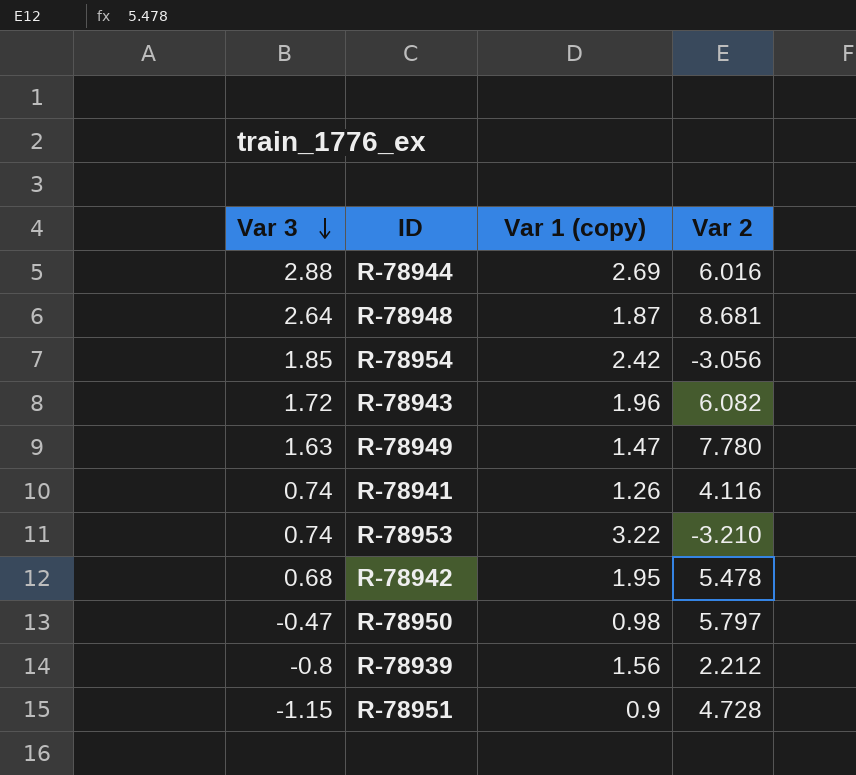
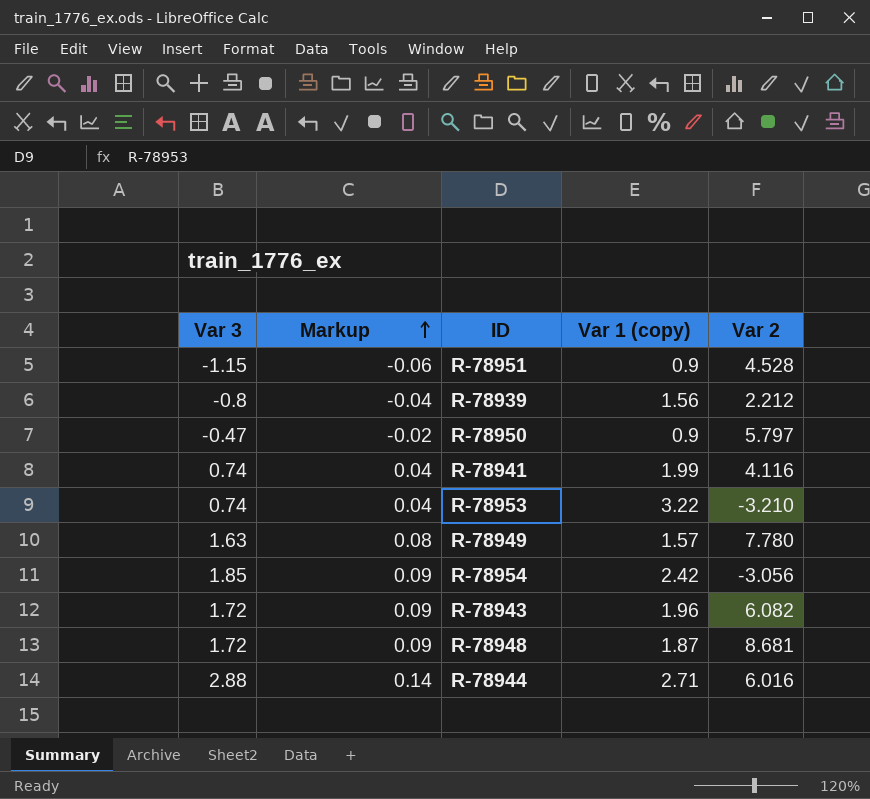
row order: Var 3 descending -> Markup ascending
column Markup | formula: none -> [Var 3] * 0.05
row R-78942: 0.68 | 1.95 | 5.478 -> none
R-78951 | Var 2: 4.728 -> 4.528
R-78950 | Var 1 (copy): 0.98 -> 0.9
R-78941 | Var 1 (copy): 1.26 -> 1.99
R-78949 | Var 1 (copy): 1.47 -> 1.57
R-78948 | Var 3: 2.64 -> 1.72
R-78944 | Var 1 (copy): 2.69 -> 2.71

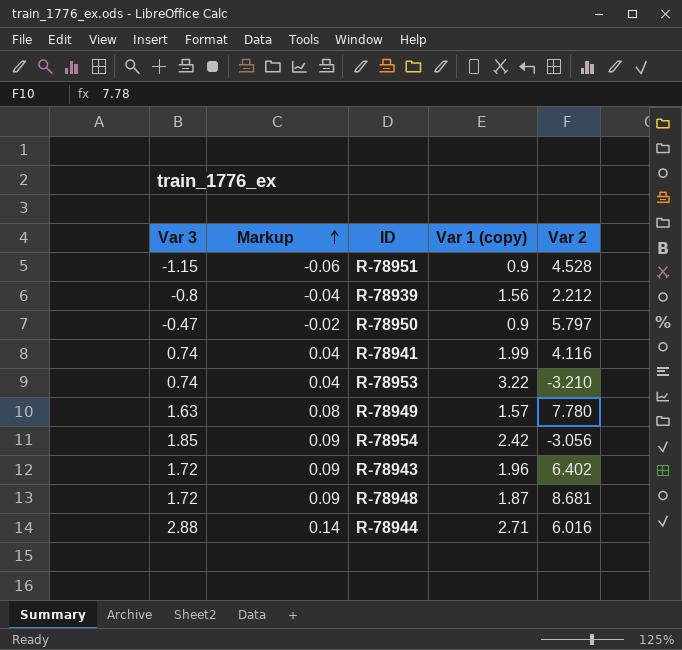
R-78943 | Var 2: 6.082 -> 6.402

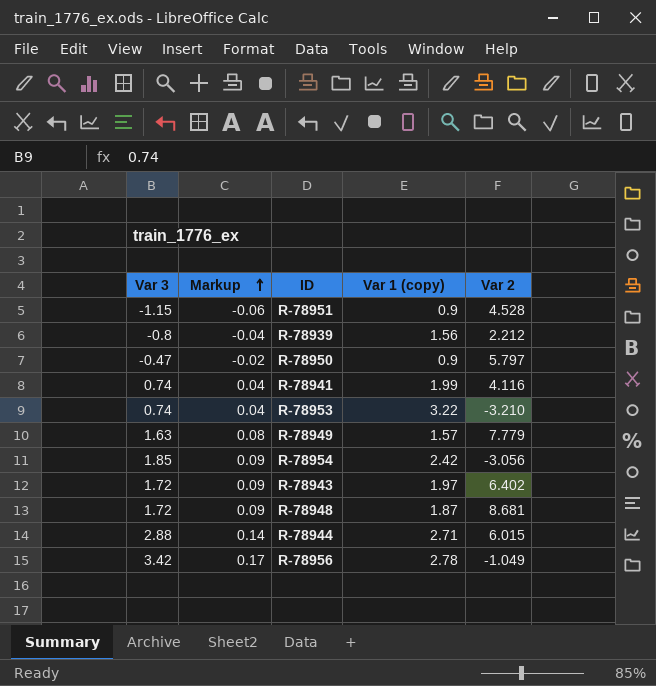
R-78949 | Var 2: 7.780 -> 7.779
R-78943 | Var 1 (copy): 1.96 -> 1.97
R-78944 | Var 2: 6.016 -> 6.015
row R-78956: none -> 3.42 | 0.17 | 2.78 | -1.049

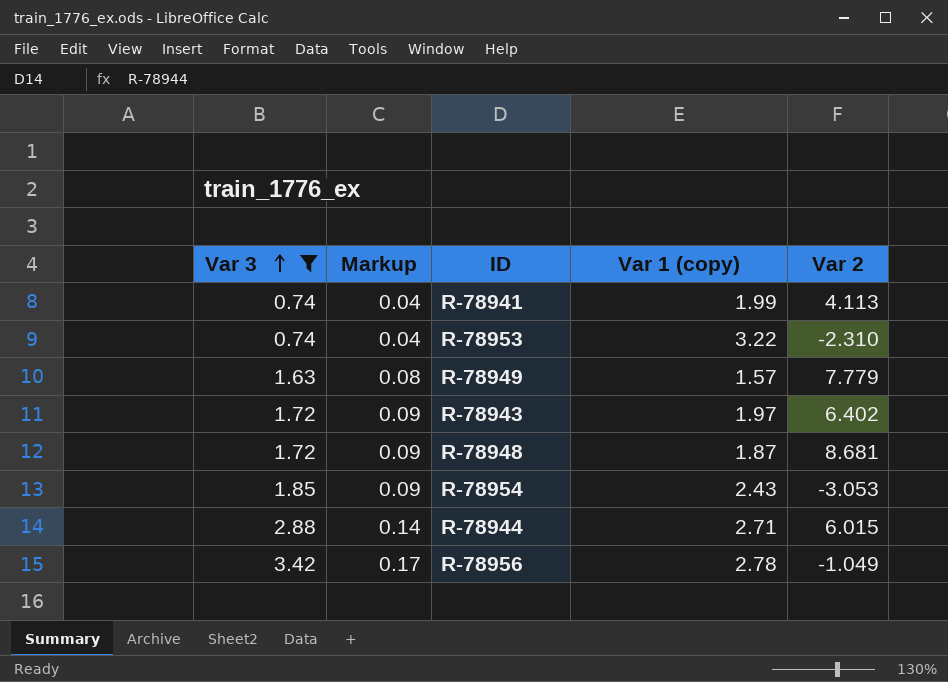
filter: none -> Var 3 >= 0.74
row order: Markup ascending -> Var 3 ascending
R-78941 | Var 2: 4.116 -> 4.113
R-78953 | Var 2: -3.210 -> -2.310
R-78954 | Var 1 (copy): 2.42 -> 2.43
R-78954 | Var 2: -3.056 -> -3.053

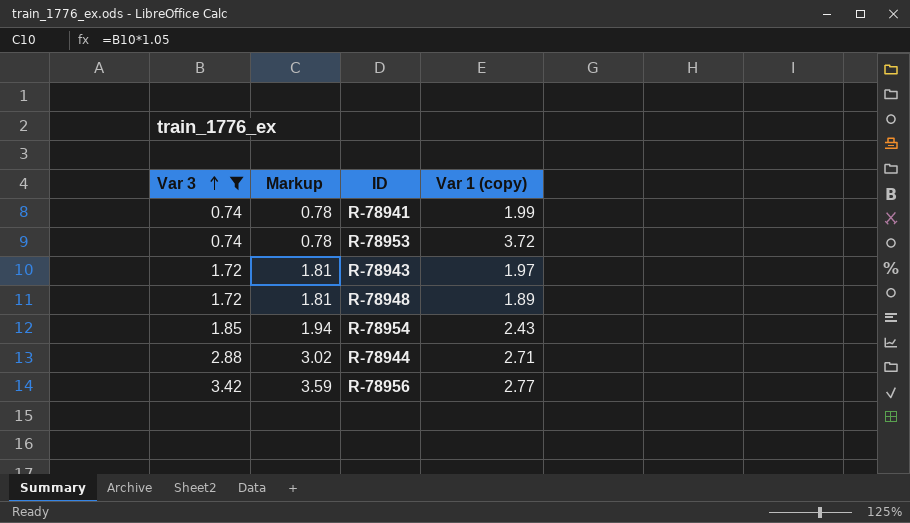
column Var 2 | position: 5 -> none
column Markup | formula: [Var 3] * 0.05 -> [Var 3] * 1.05
row R-78949: 1.63 | 0.08 | 1.57 | 7.779 -> none
R-78953 | Var 1 (copy): 3.22 -> 3.72
R-78948 | Var 1 (copy): 1.87 -> 1.89
R-78956 | Var 1 (copy): 2.78 -> 2.77

